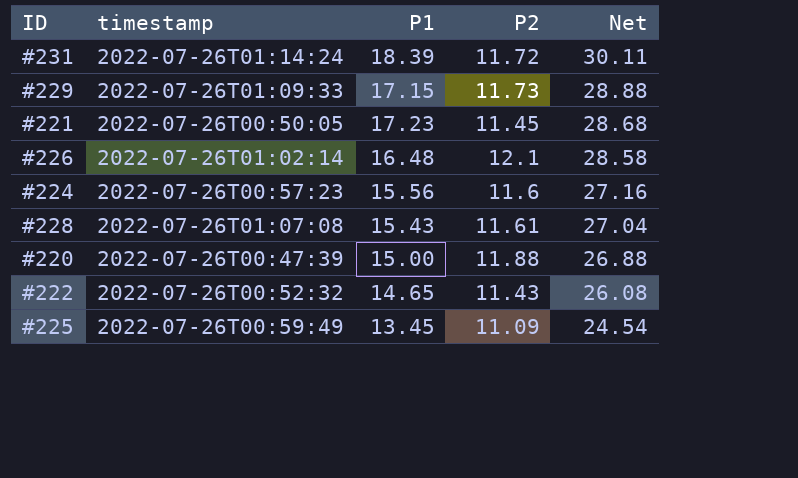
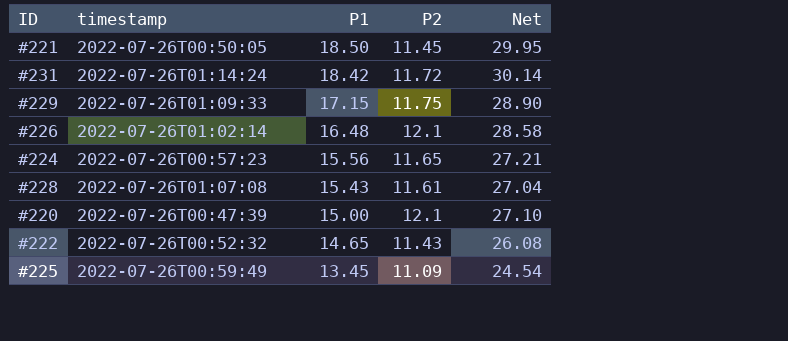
row order: Net descending -> P1 descending
#221 | P1: 17.23 -> 18.50
#221 | Net: 28.68 -> 29.95
#231 | P1: 18.39 -> 18.42
#231 | Net: 30.11 -> 30.14
#229 | P2: 11.73 -> 11.75
#229 | Net: 28.88 -> 28.90
#224 | P2: 11.6 -> 11.65
#224 | Net: 27.16 -> 27.21
#220 | P2: 11.88 -> 12.1
#220 | Net: 26.88 -> 27.10

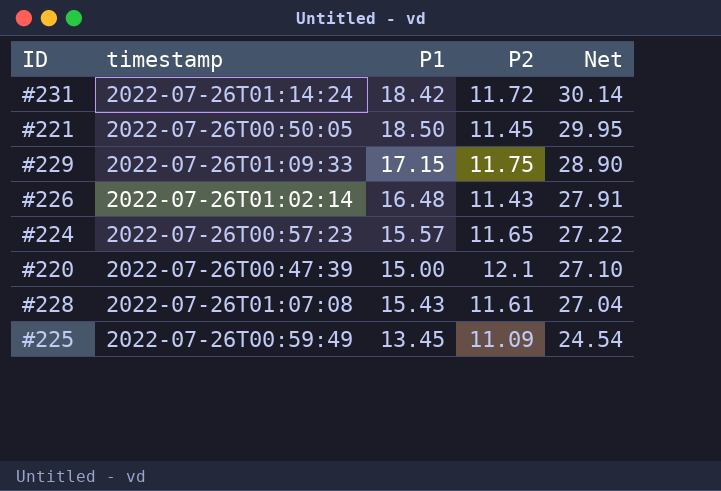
row order: P1 descending -> Net descending
row #222: 2022-07-26T00:52:32 | 14.65 | 11.43 | 26.08 -> none
#226 | P2: 12.1 -> 11.43
#226 | Net: 28.58 -> 27.91
#224 | P1: 15.56 -> 15.57
#224 | Net: 27.21 -> 27.22

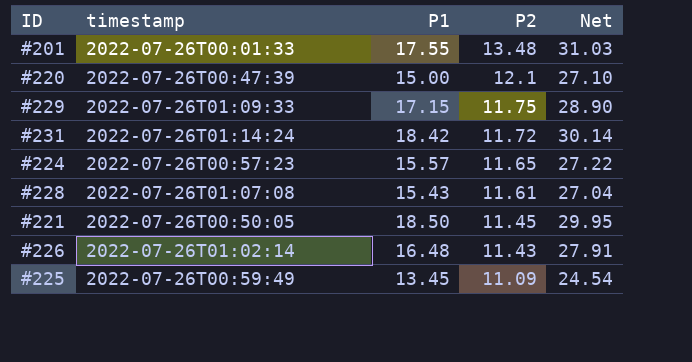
row order: Net descending -> P2 descending
row #201: none -> 2022-07-26T00:01:33 | 17.55 | 13.48 | 31.03

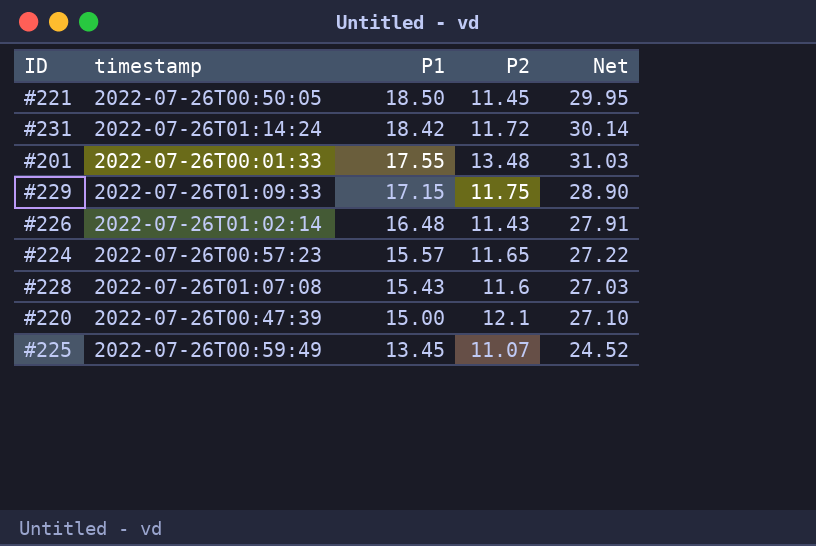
row order: P2 descending -> P1 descending
#228 | P2: 11.61 -> 11.6
#228 | Net: 27.04 -> 27.03
#225 | P2: 11.09 -> 11.07
#225 | Net: 24.54 -> 24.52

